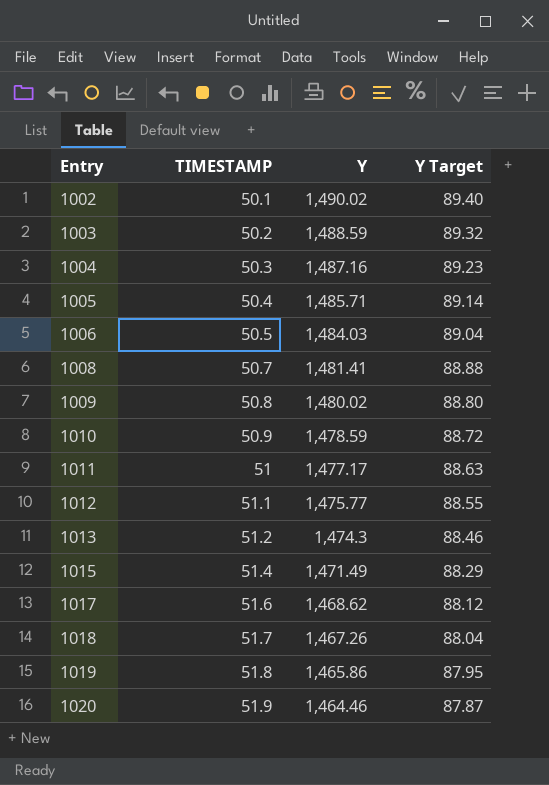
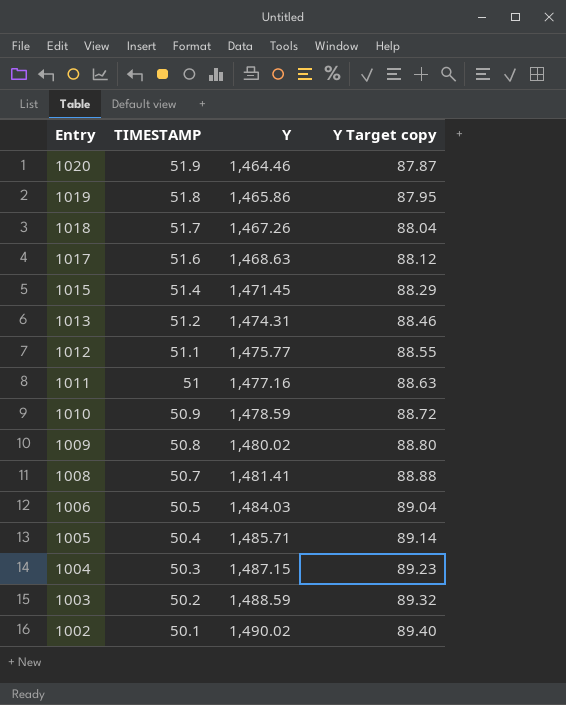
row order: Entry ascending -> Entry descending
column name: Y Target -> Y Target copy
1017 | Y: 1,468.62 -> 1,468.63
1015 | Y: 1,471.49 -> 1,471.45
1013 | Y: 1,474.3 -> 1,474.31
1011 | Y: 1,477.17 -> 1,477.16
1004 | Y: 1,487.16 -> 1,487.15

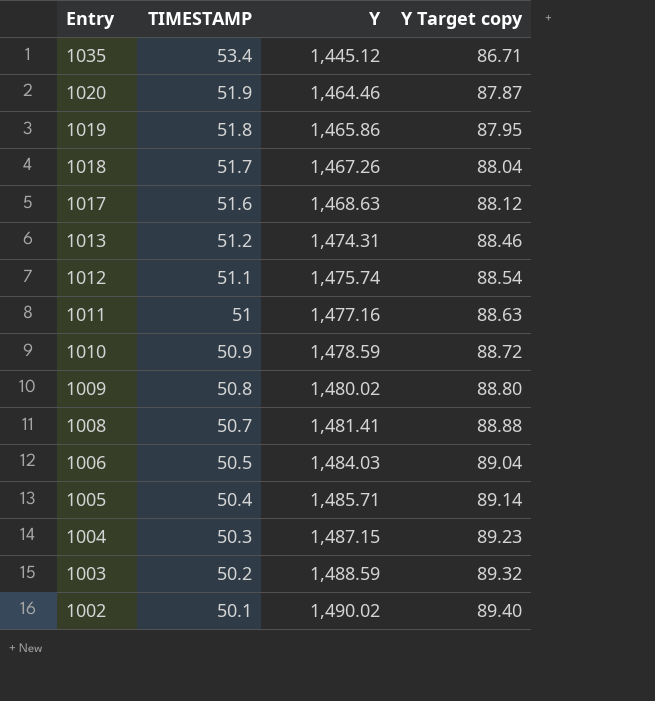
row 1015: 51.4 | 1,471.45 | 88.29 -> none
row 1035: none -> 53.4 | 1,445.12 | 86.71
1012 | Y: 1,475.77 -> 1,475.74
1012 | Y Target copy: 88.55 -> 88.54

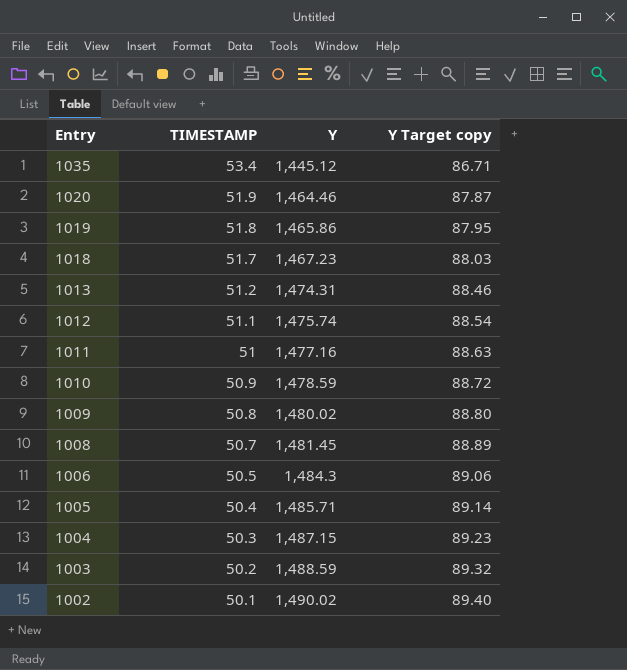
row 1017: 51.6 | 1,468.63 | 88.12 -> none
1018 | Y: 1,467.26 -> 1,467.23
1018 | Y Target copy: 88.04 -> 88.03
1008 | Y: 1,481.41 -> 1,481.45
1008 | Y Target copy: 88.88 -> 88.89
1006 | Y: 1,484.03 -> 1,484.3
1006 | Y Target copy: 89.04 -> 89.06

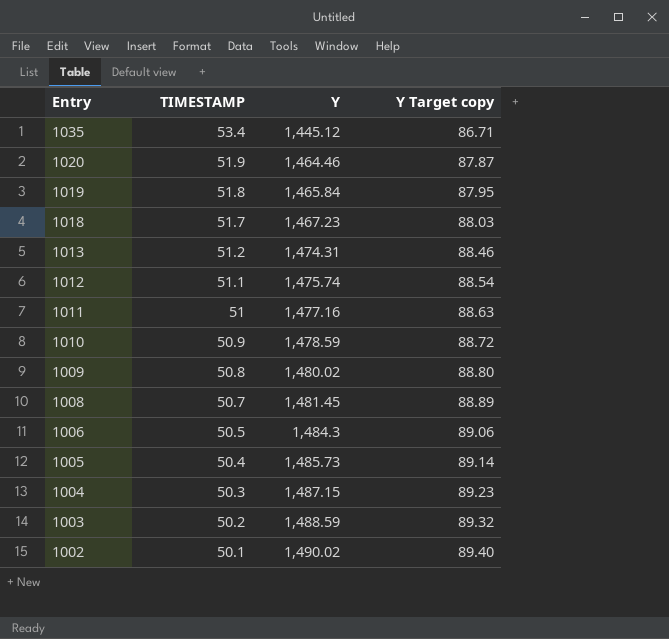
1019 | Y: 1,465.86 -> 1,465.84
1005 | Y: 1,485.71 -> 1,485.73

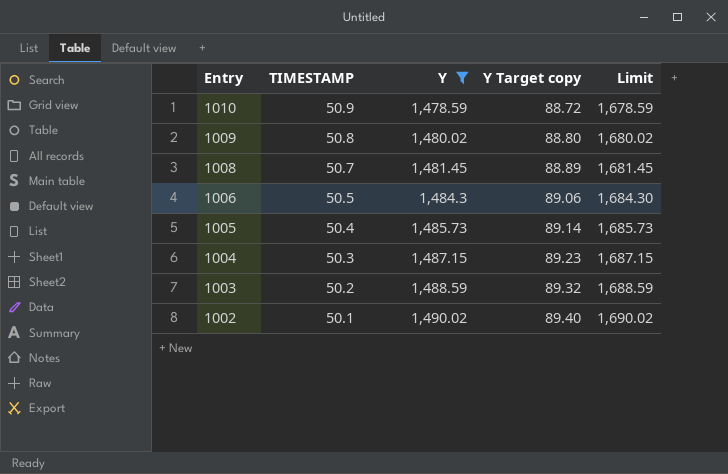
filter: none -> Y >= 1,478.59
column Limit | formula: none -> [Y] + 200

